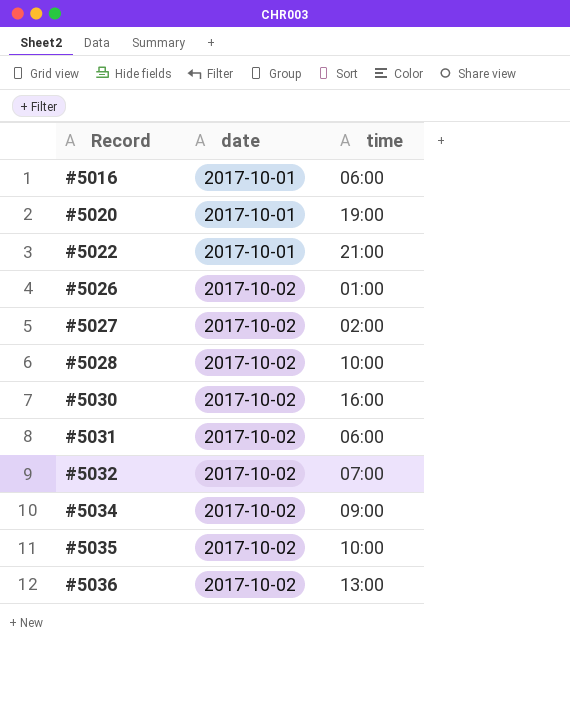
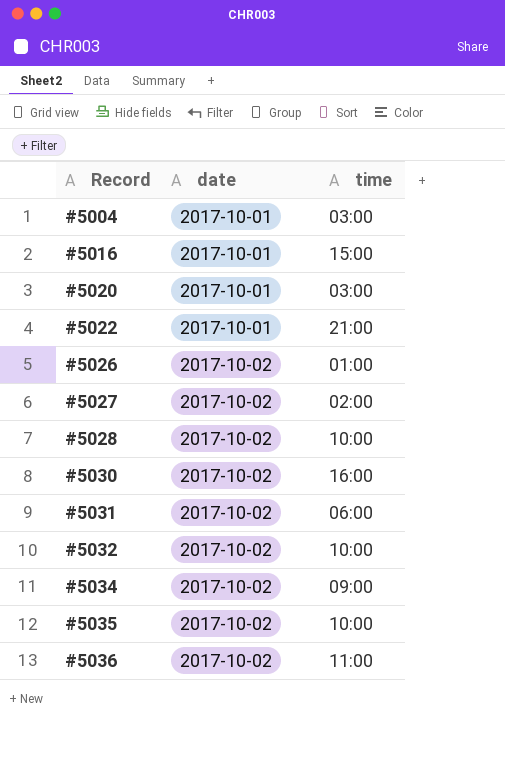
row #5004: none -> 2017-10-01 | 03:00
#5016 | time: 06:00 -> 15:00
#5020 | time: 19:00 -> 03:00
#5032 | time: 07:00 -> 10:00
#5036 | time: 13:00 -> 11:00

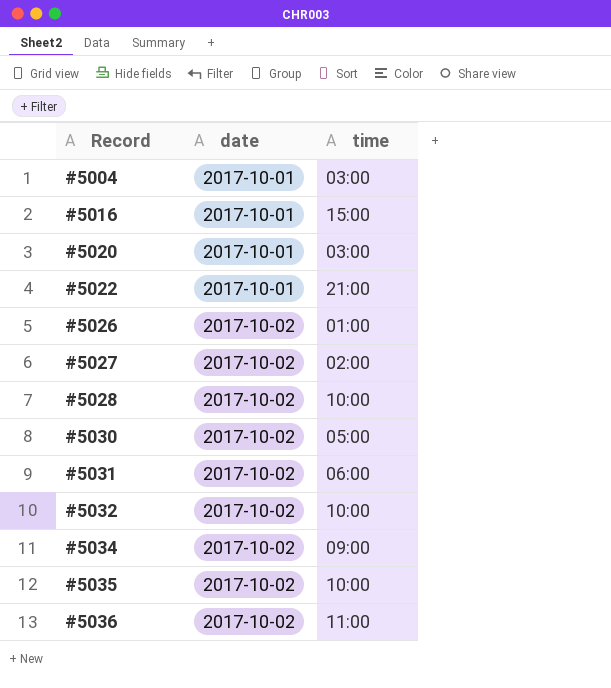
#5030 | time: 16:00 -> 05:00

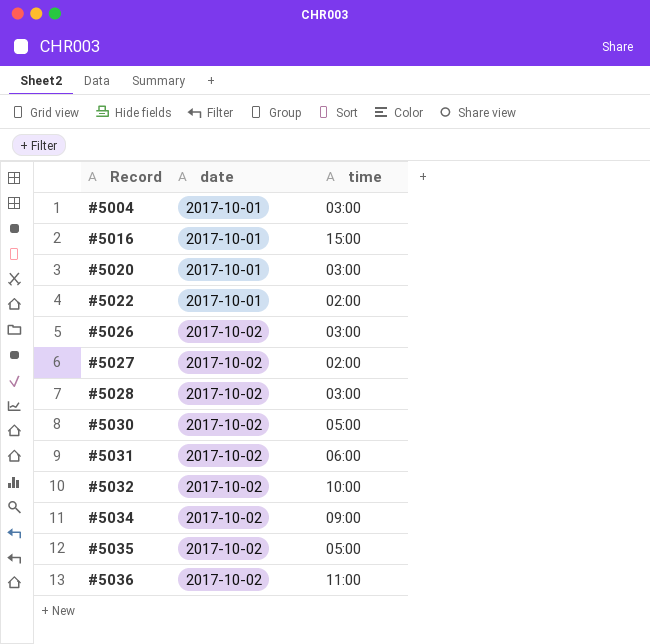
#5022 | time: 21:00 -> 02:00
#5026 | time: 01:00 -> 03:00
#5028 | time: 10:00 -> 03:00
#5035 | time: 10:00 -> 05:00

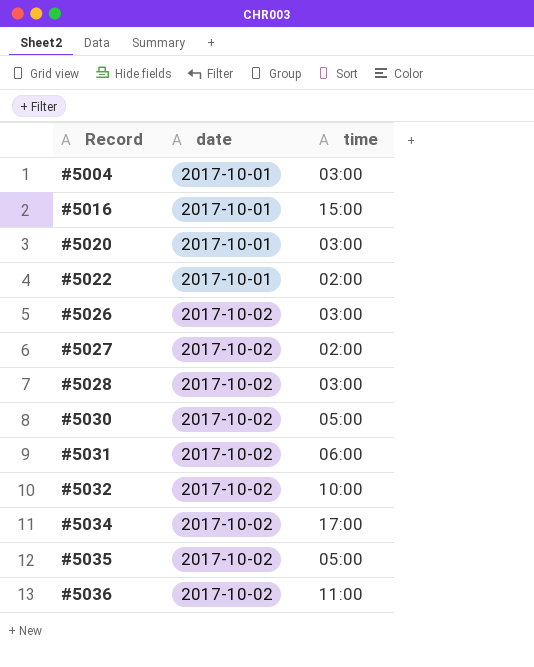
#5034 | time: 09:00 -> 17:00

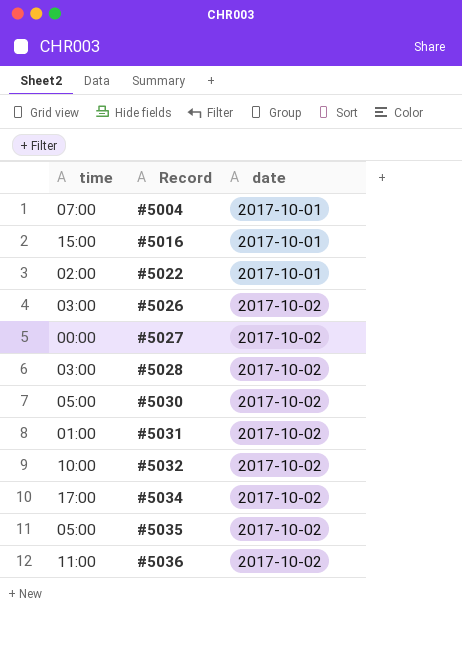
column time | position: 3 -> 1
row #5020: 2017-10-01 | 03:00 -> none
#5004 | time: 03:00 -> 07:00
#5027 | time: 02:00 -> 00:00
#5031 | time: 06:00 -> 01:00

